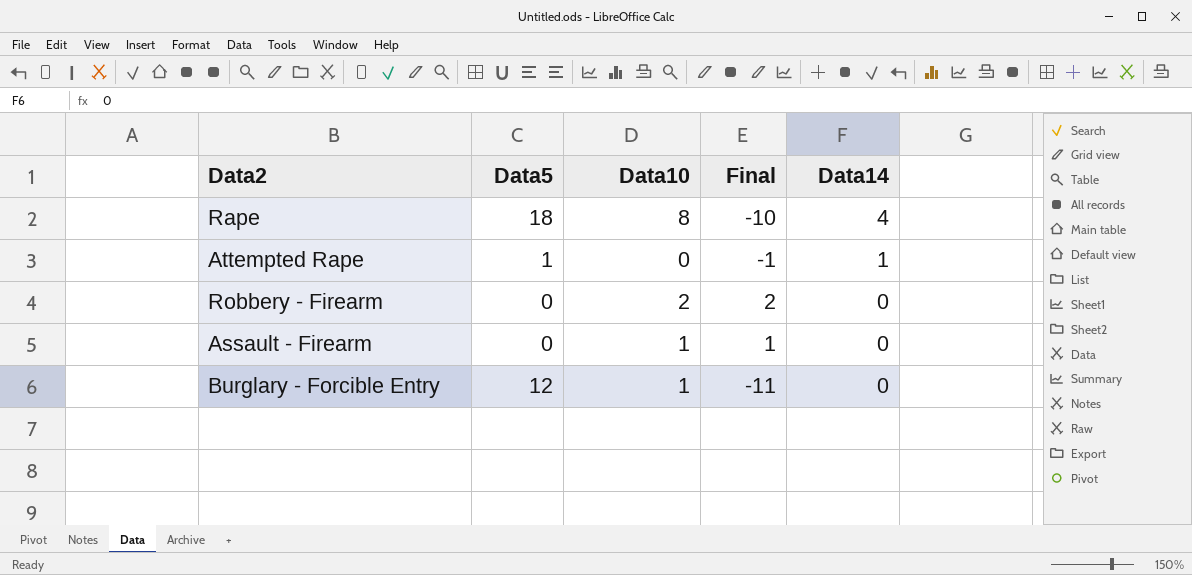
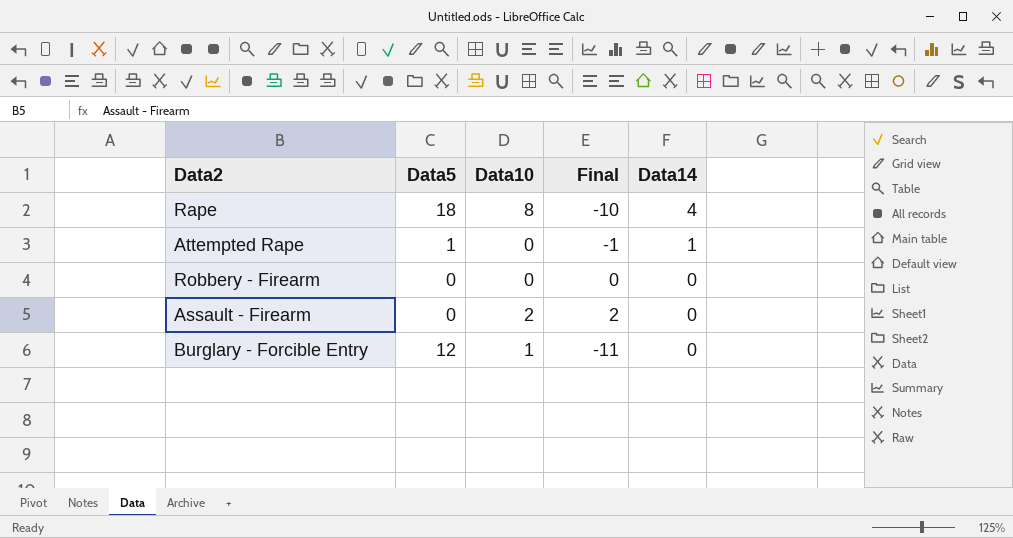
Robbery - Firearm | Data10: 2 -> 0
Robbery - Firearm | Final: 2 -> 0
Assault - Firearm | Data10: 1 -> 2
Assault - Firearm | Final: 1 -> 2

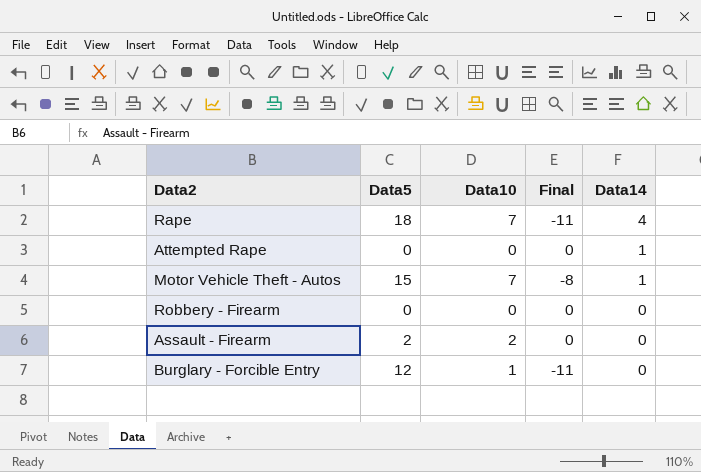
Rape | Data10: 8 -> 7
Rape | Final: -10 -> -11
Attempted Rape | Data5: 1 -> 0
Attempted Rape | Final: -1 -> 0
row Motor Vehicle Theft - Autos: none -> 15 | 7 | -8 | 1
Assault - Firearm | Data5: 0 -> 2
Assault - Firearm | Final: 2 -> 0

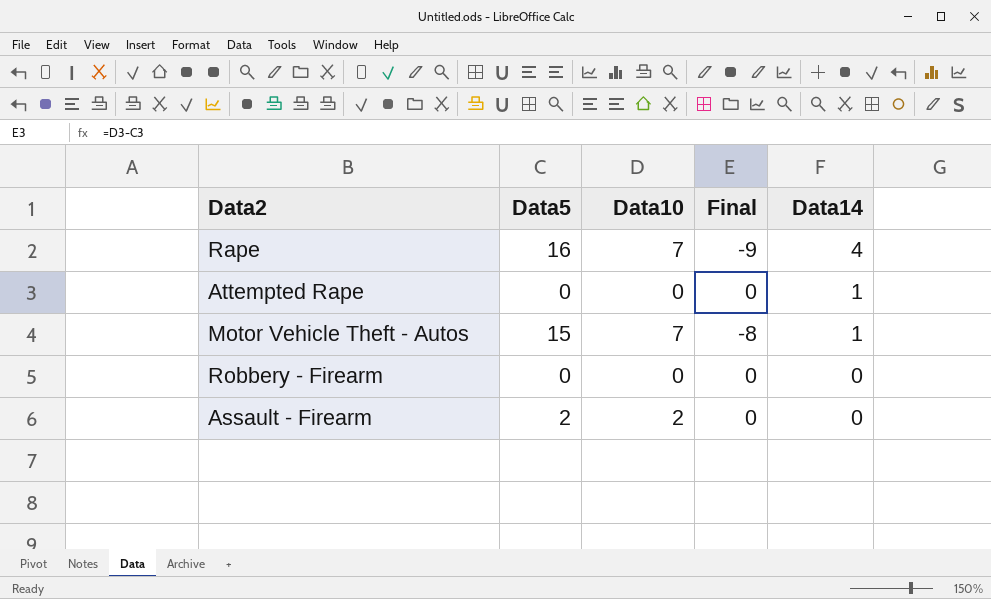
row Burglary - Forcible Entry: 12 | 1 | -11 | 0 -> none
Rape | Data5: 18 -> 16
Rape | Final: -11 -> -9

